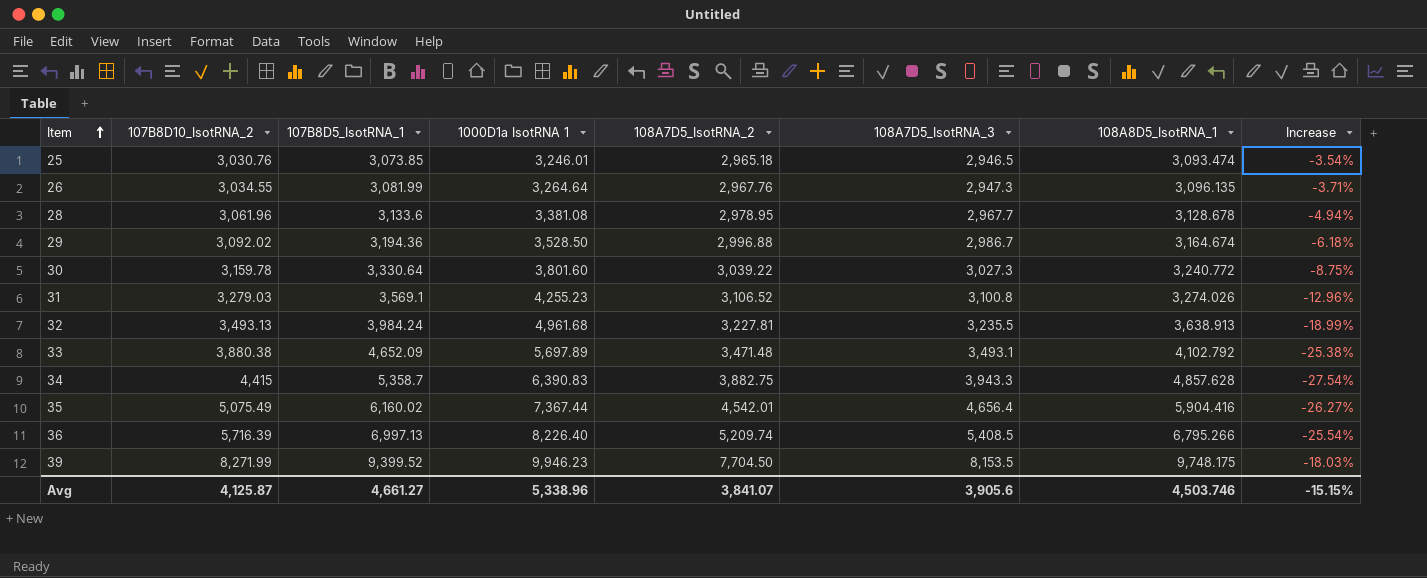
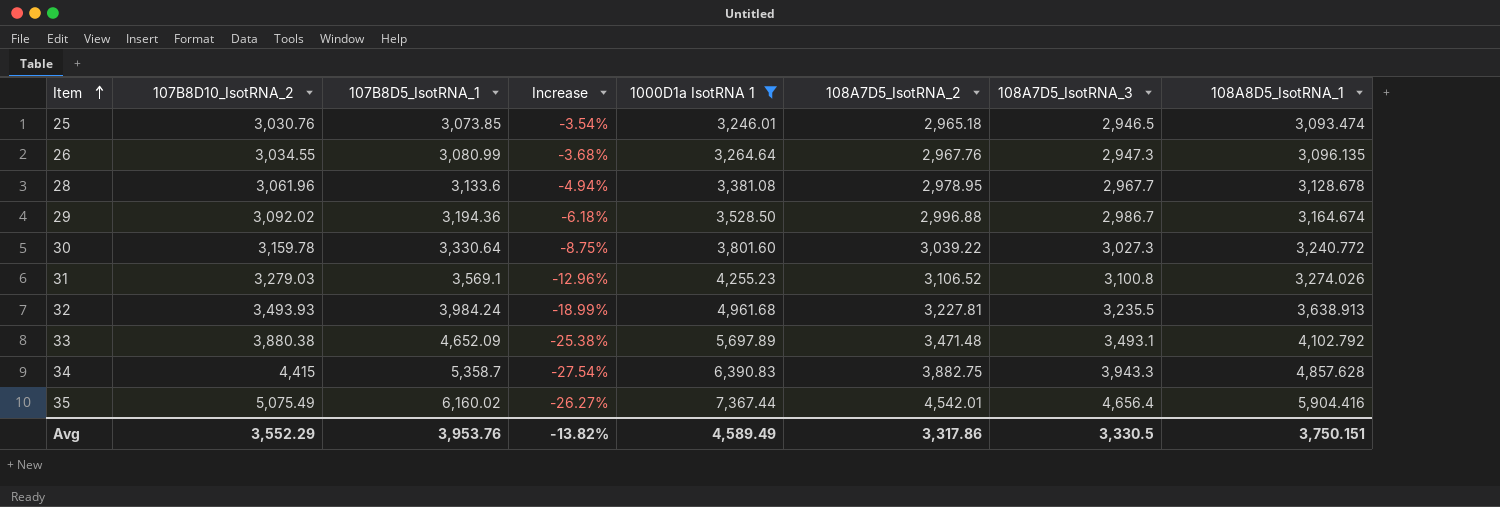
filter: none -> 1000D1a IsotRNA 1 <= 7,367.44
column Increase | position: 8 -> 4
26 | 107B8D5_IsotRNA_1: 3,081.99 -> 3,080.99
26 | Increase: -3.71% -> -3.68%
32 | 107B8D10_IsotRNA_2: 3,493.13 -> 3,493.93
Avg | 107B8D10_IsotRNA_2: 4,125.87 -> 3,552.29
Avg | 107B8D5_IsotRNA_1: 4,661.27 -> 3,953.76
Avg | Increase: -15.15% -> -13.82%
Avg | 1000D1a IsotRNA 1: 5,338.96 -> 4,589.49
Avg | 108A7D5_IsotRNA_2: 3,841.07 -> 3,317.86
Avg | 108A7D5_IsotRNA_3: 3,905.6 -> 3,330.5
Avg | 108A8D5_IsotRNA_1: 4,503.746 -> 3,750.151

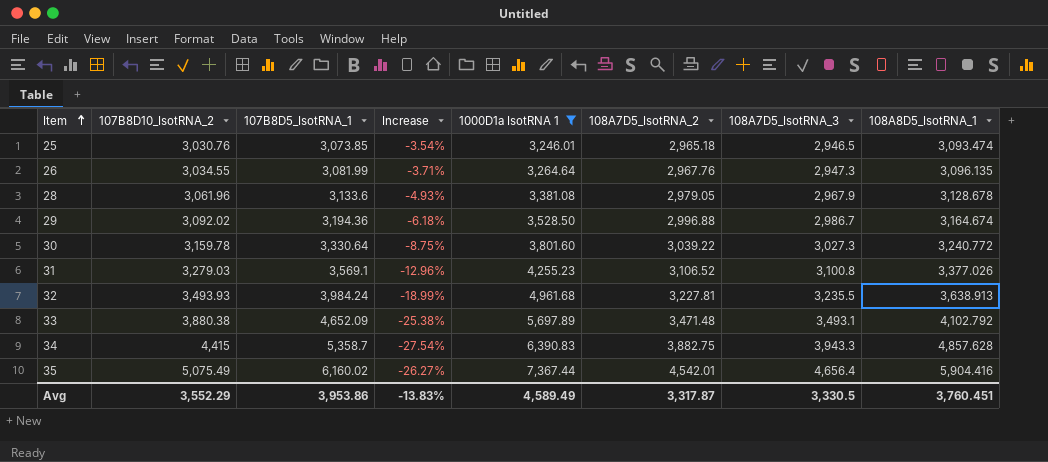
26 | 107B8D5_IsotRNA_1: 3,080.99 -> 3,081.99
26 | Increase: -3.68% -> -3.71%
28 | Increase: -4.94% -> -4.93%
28 | 108A7D5_IsotRNA_2: 2,978.95 -> 2,979.05
28 | 108A7D5_IsotRNA_3: 2,967.7 -> 2,967.9
31 | 108A8D5_IsotRNA_1: 3,274.026 -> 3,377.026
Avg | 107B8D5_IsotRNA_1: 3,953.76 -> 3,953.86
Avg | Increase: -13.82% -> -13.83%
Avg | 108A7D5_IsotRNA_2: 3,317.86 -> 3,317.87
Avg | 108A8D5_IsotRNA_1: 3,750.151 -> 3,760.451

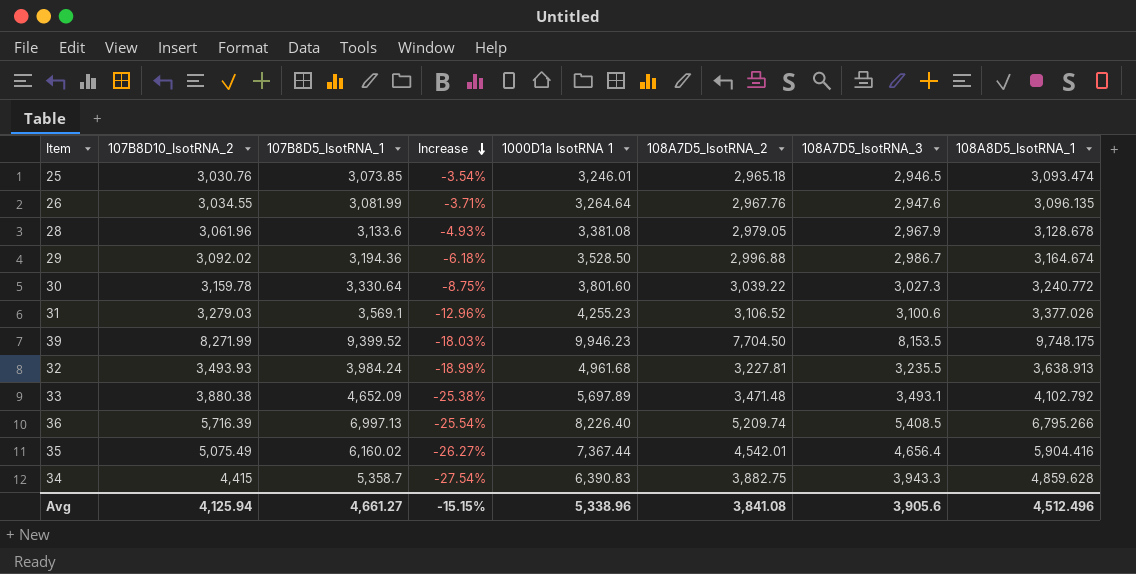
filter: 1000D1a IsotRNA 1 <= 7,367.44 -> none
row order: Item ascending -> Increase descending
26 | 108A7D5_IsotRNA_3: 2,947.3 -> 2,947.6
31 | 108A7D5_IsotRNA_3: 3,100.8 -> 3,100.6
34 | 108A8D5_IsotRNA_1: 4,857.628 -> 4,859.628
Avg | 107B8D10_IsotRNA_2: 3,552.29 -> 4,125.94
Avg | 107B8D5_IsotRNA_1: 3,953.86 -> 4,661.27
Avg | Increase: -13.83% -> -15.15%
Avg | 1000D1a IsotRNA 1: 4,589.49 -> 5,338.96
Avg | 108A7D5_IsotRNA_2: 3,317.87 -> 3,841.08
Avg | 108A7D5_IsotRNA_3: 3,330.5 -> 3,905.6
Avg | 108A8D5_IsotRNA_1: 3,760.451 -> 4,512.496

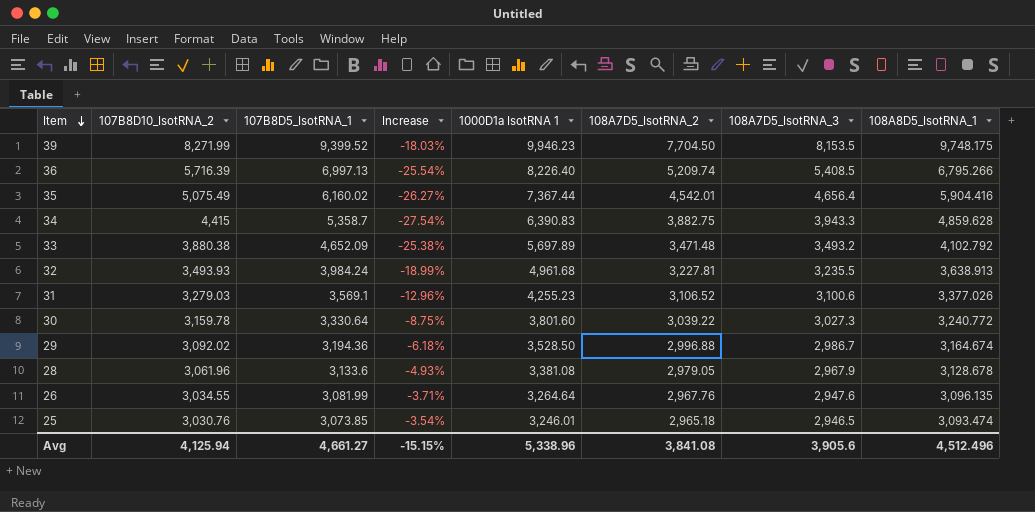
row order: Increase descending -> Item descending
33 | 108A7D5_IsotRNA_3: 3,493.1 -> 3,493.2

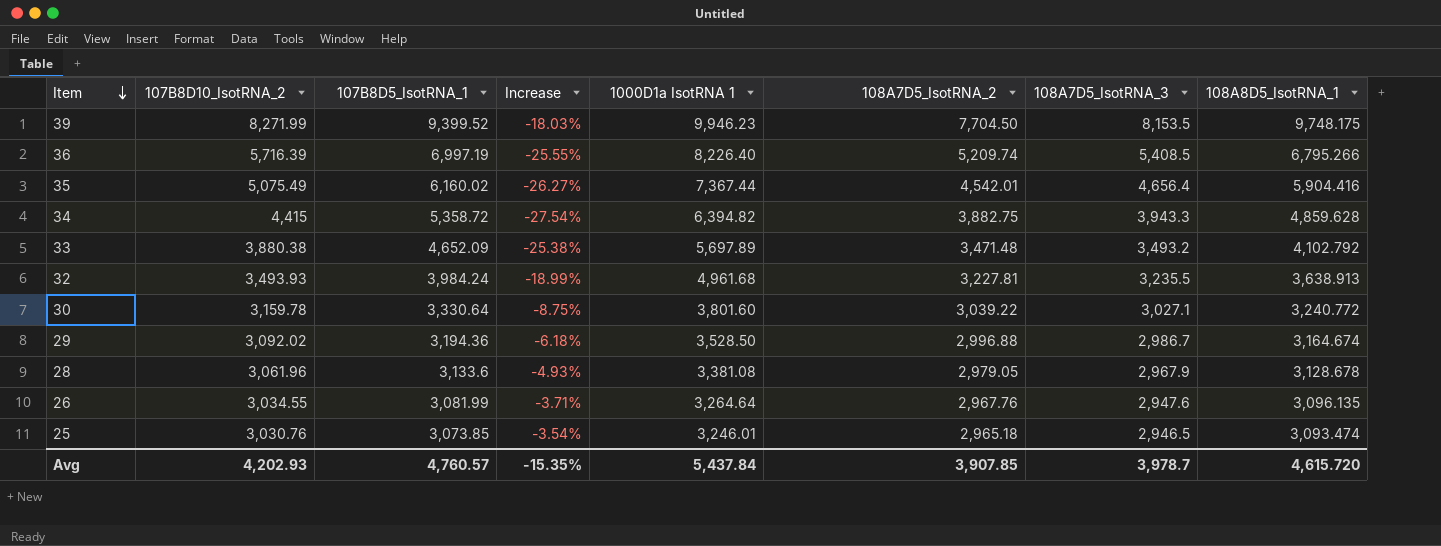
row 31: 3,279.03 | 3,569.1 | -12.96% | 4,255.23 | 3,106.52 | 3,100.6 | 3,377.026 -> none
36 | 107B8D5_IsotRNA_1: 6,997.13 -> 6,997.19
36 | Increase: -25.54% -> -25.55%
34 | 107B8D5_IsotRNA_1: 5,358.7 -> 5,358.72
34 | 1000D1a IsotRNA 1: 6,390.83 -> 6,394.82
30 | 108A7D5_IsotRNA_3: 3,027.3 -> 3,027.1
Avg | 107B8D10_IsotRNA_2: 4,125.94 -> 4,202.93
Avg | 107B8D5_IsotRNA_1: 4,661.27 -> 4,760.57
Avg | Increase: -15.15% -> -15.35%
Avg | 1000D1a IsotRNA 1: 5,338.96 -> 5,437.84
Avg | 108A7D5_IsotRNA_2: 3,841.08 -> 3,907.85
Avg | 108A7D5_IsotRNA_3: 3,905.6 -> 3,978.7
Avg | 108A8D5_IsotRNA_1: 4,512.496 -> 4,615.720

